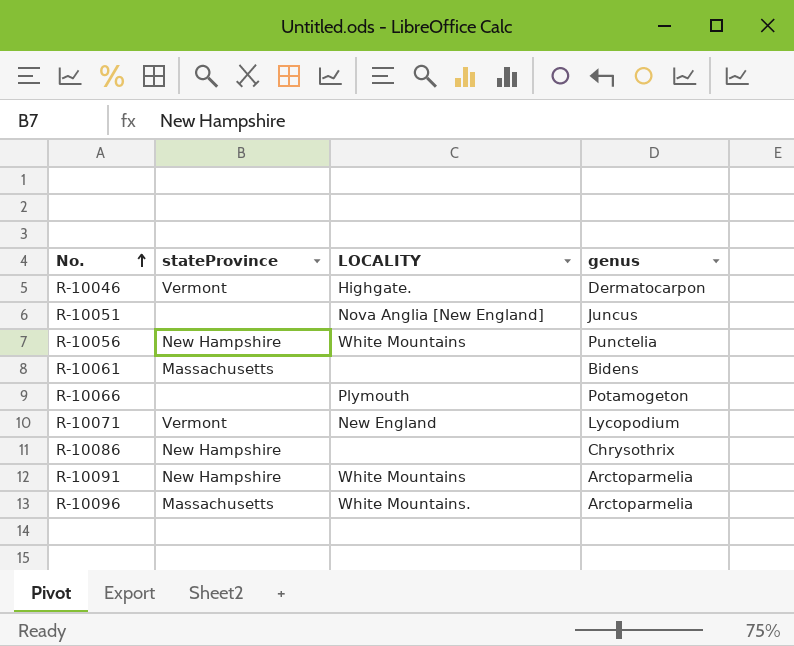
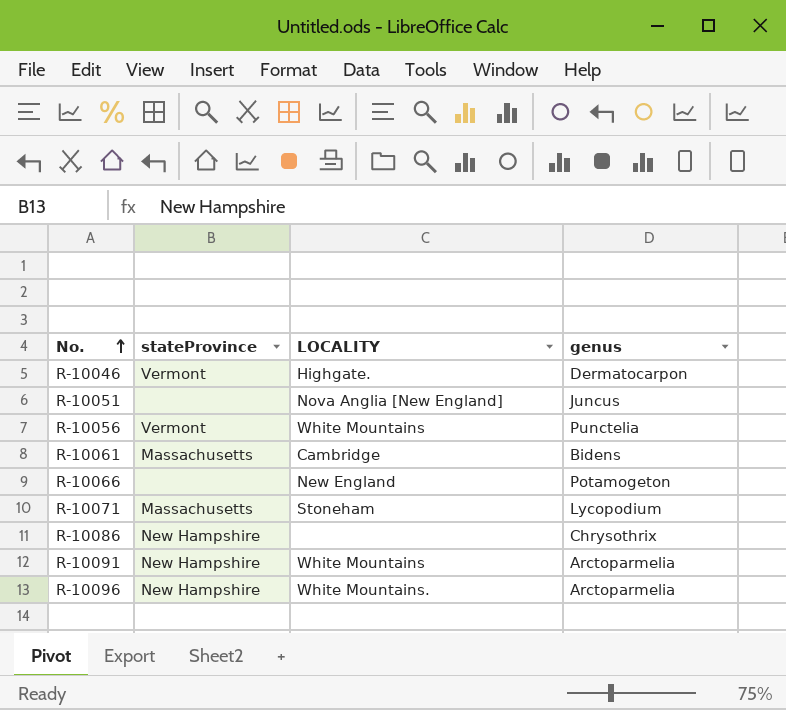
R-10056 | stateProvince: New Hampshire -> Vermont
R-10061 | LOCALITY: none -> Cambridge
R-10066 | LOCALITY: Plymouth -> New England
R-10071 | stateProvince: Vermont -> Massachusetts
R-10071 | LOCALITY: New England -> Stoneham
R-10096 | stateProvince: Massachusetts -> New Hampshire

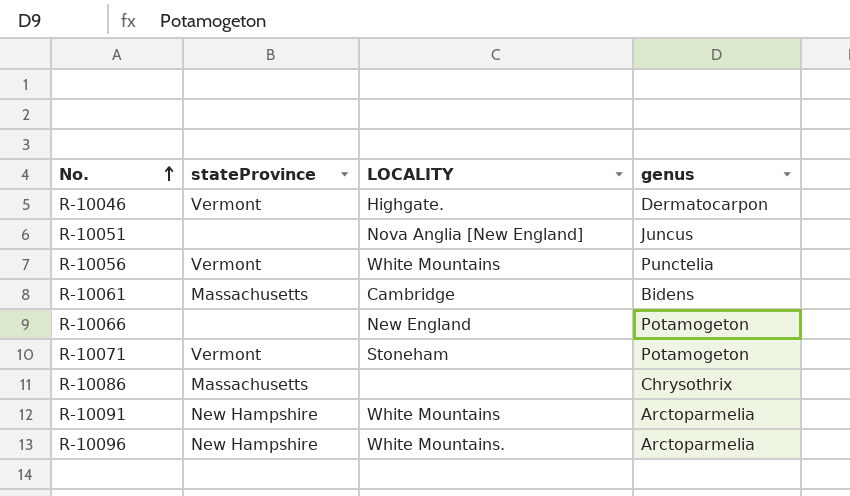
R-10071 | stateProvince: Massachusetts -> Vermont
R-10071 | genus: Lycopodium -> Potamogeton
R-10086 | stateProvince: New Hampshire -> Massachusetts

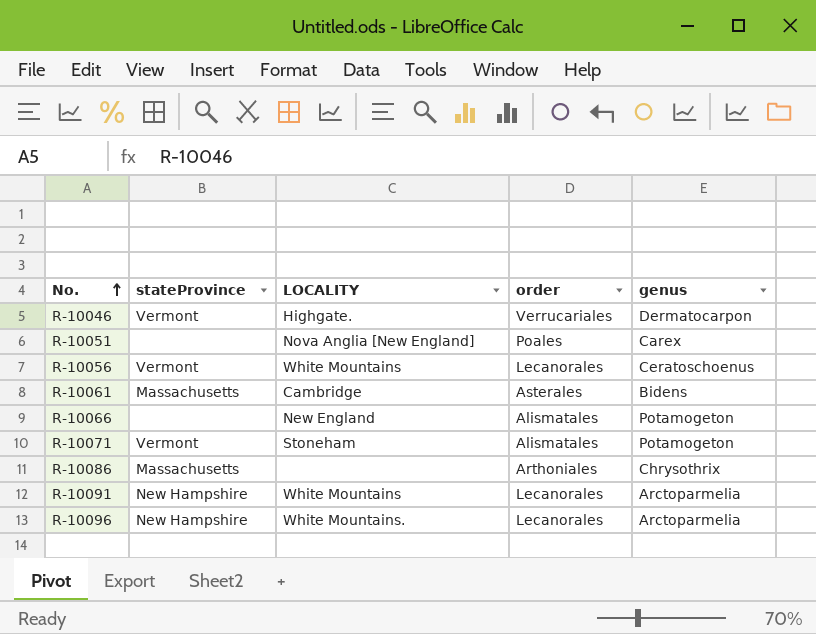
column order | position: none -> 4
R-10051 | genus: Juncus -> Carex
R-10056 | genus: Punctelia -> Ceratoschoenus

